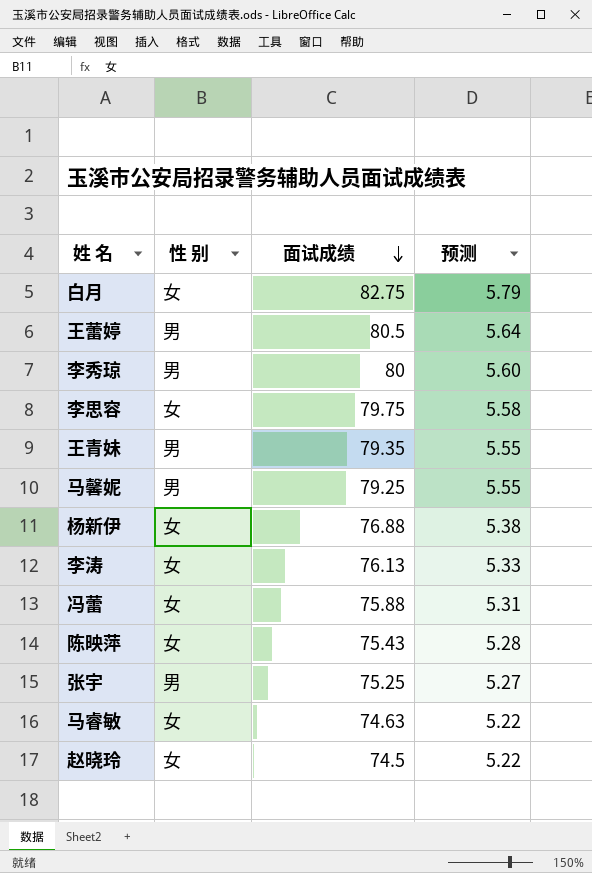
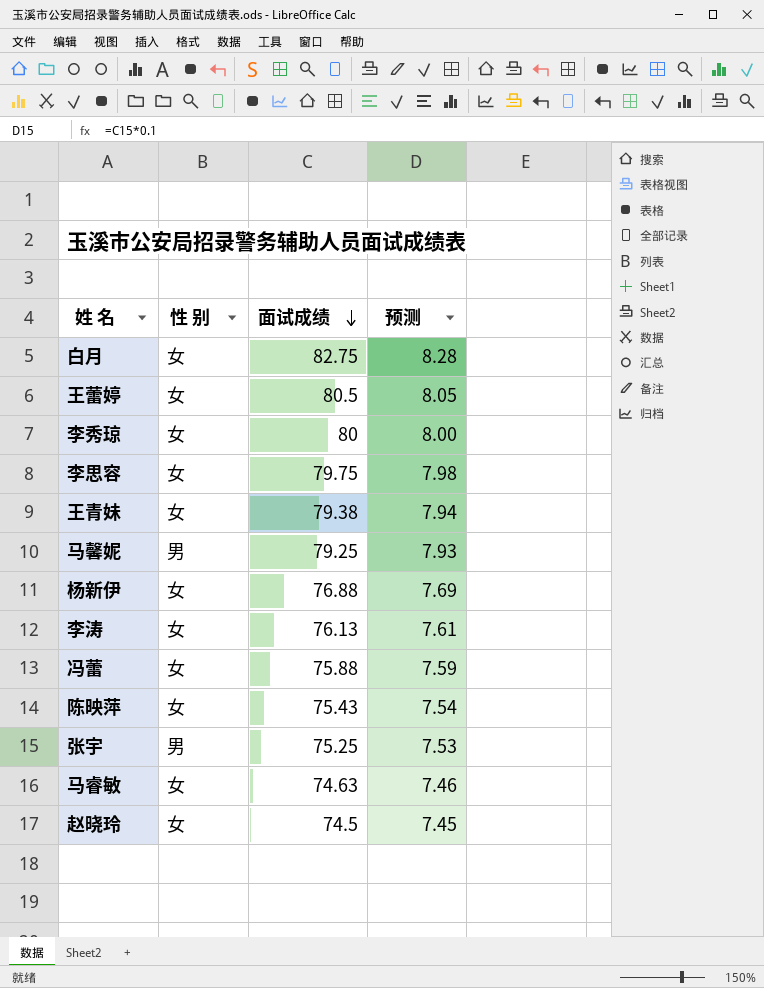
column 预测 | formula: [面试成绩] * 0.07 -> [面试成绩] * 0.1
王蕾婷 | 性 别: 男 -> 女
李秀琼 | 性 别: 男 -> 女
王青妹 | 性 别: 男 -> 女
王青妹 | 面试成绩: 79.35 -> 79.38

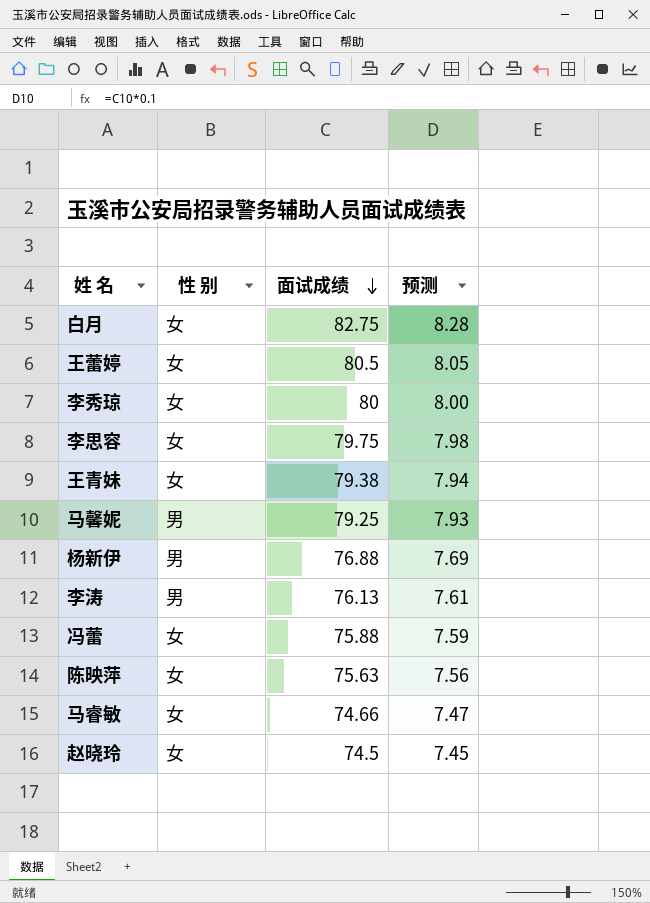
row 张宇: 男 | 75.25 | 7.53 -> none
杨新伊 | 性 别: 女 -> 男
李涛 | 性 别: 女 -> 男
陈映萍 | 面试成绩: 75.43 -> 75.63
陈映萍 | 预测: 7.54 -> 7.56
马睿敏 | 面试成绩: 74.63 -> 74.66
马睿敏 | 预测: 7.46 -> 7.47

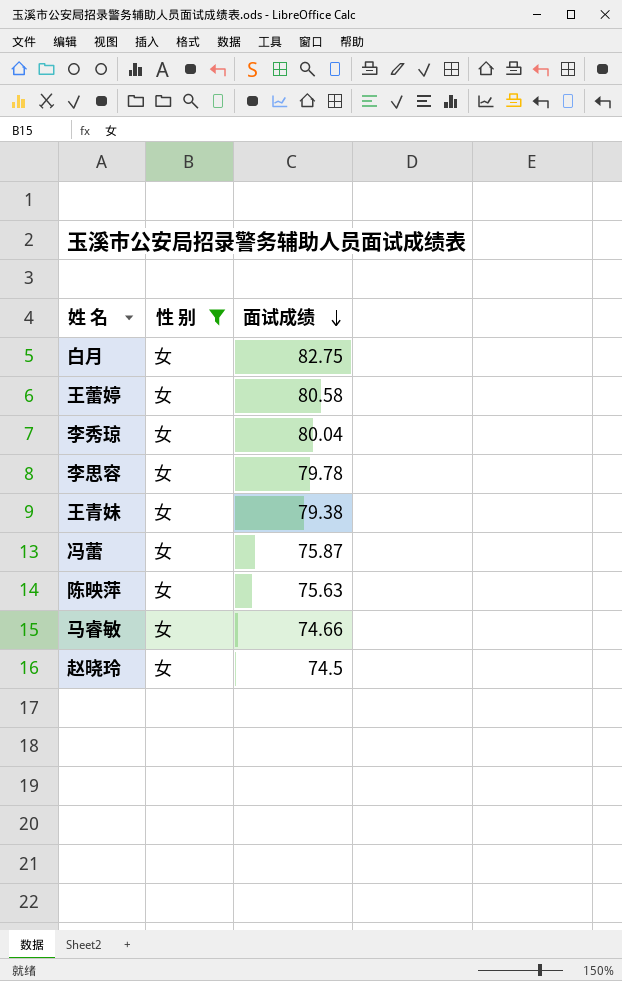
filter: none -> 性 别 = 女
column 预测 | formula: [面试成绩] * 0.1 -> none
王蕾婷 | 面试成绩: 80.5 -> 80.58
李秀琼 | 面试成绩: 80 -> 80.04
李思容 | 面试成绩: 79.75 -> 79.78
冯蕾 | 面试成绩: 75.88 -> 75.87

